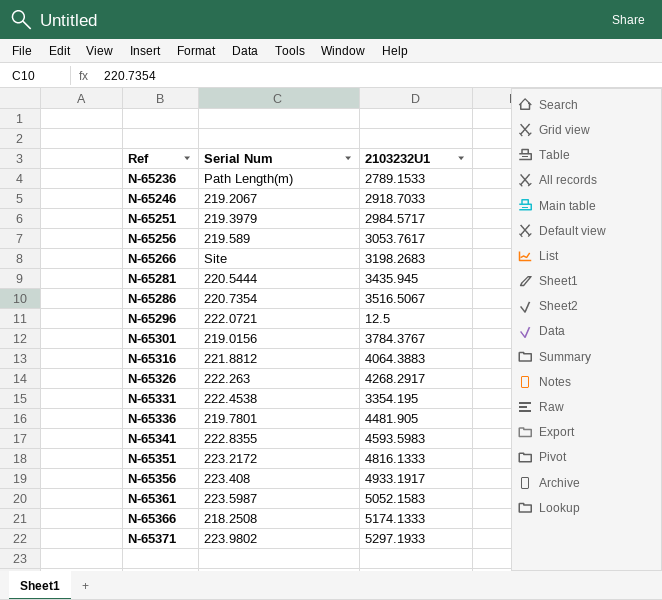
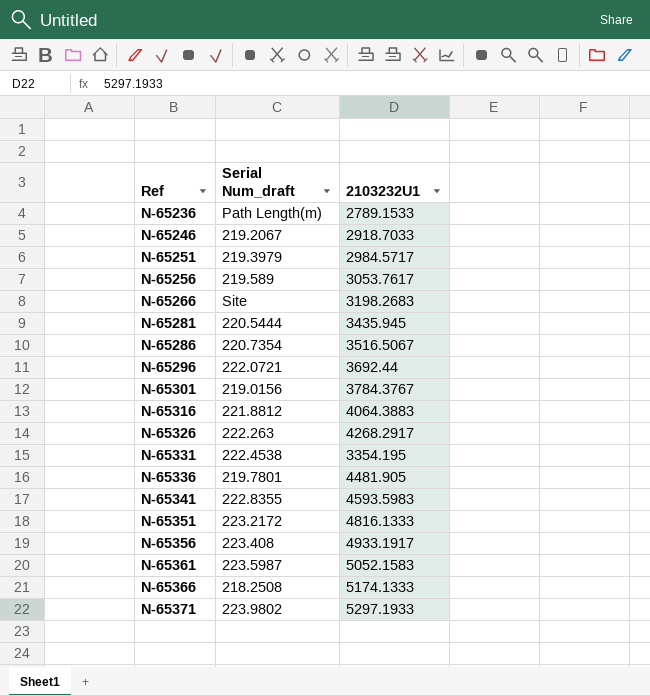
column name: Serial Num -> Serial Num_draft
N-65296 | 2103232U1: 12.5 -> 3692.44

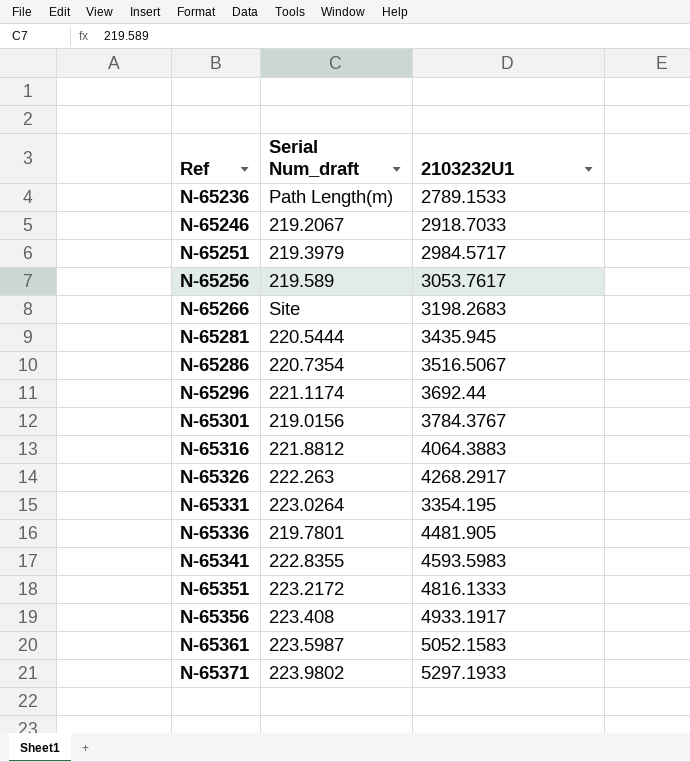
row N-65366: 218.2508 | 5174.1333 -> none
N-65296 | Serial Num_draft: 222.0721 -> 221.1174
N-65331 | Serial Num_draft: 222.4538 -> 223.0264

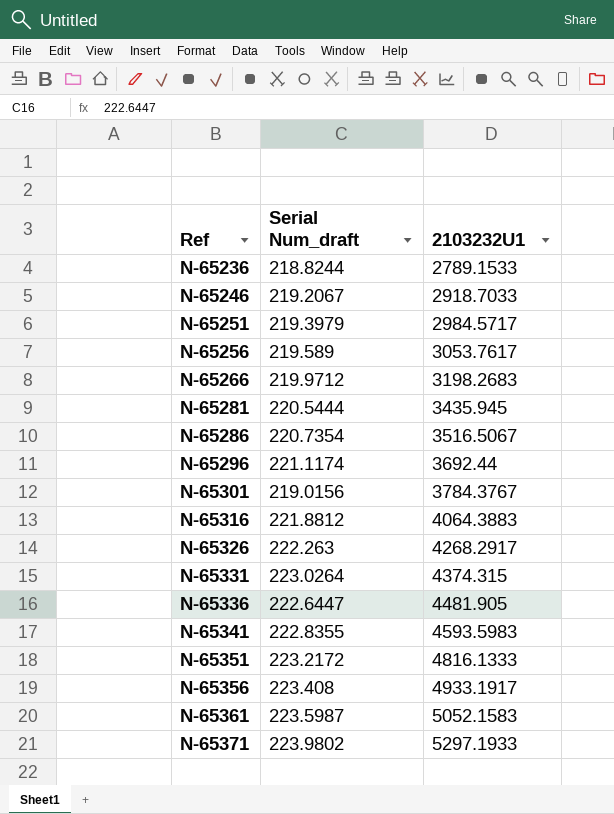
N-65236 | Serial Num_draft: Path Length(m) -> 218.8244
N-65266 | Serial Num_draft: Site -> 219.9712
N-65331 | 2103232U1: 3354.195 -> 4374.315
N-65336 | Serial Num_draft: 219.7801 -> 222.6447

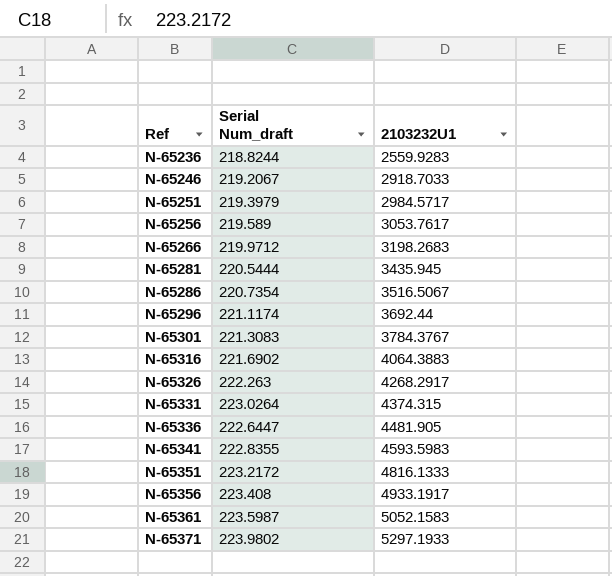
N-65236 | 2103232U1: 2789.1533 -> 2559.9283
N-65301 | Serial Num_draft: 219.0156 -> 221.3083
N-65316 | Serial Num_draft: 221.8812 -> 221.6902

